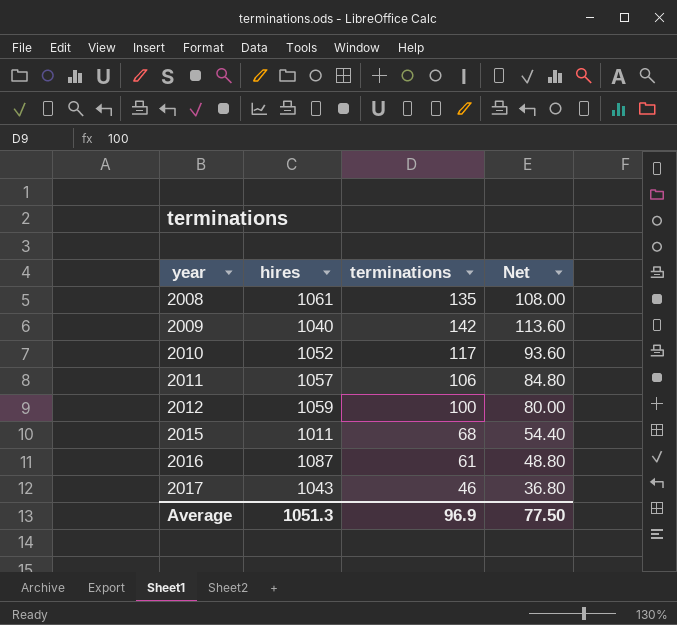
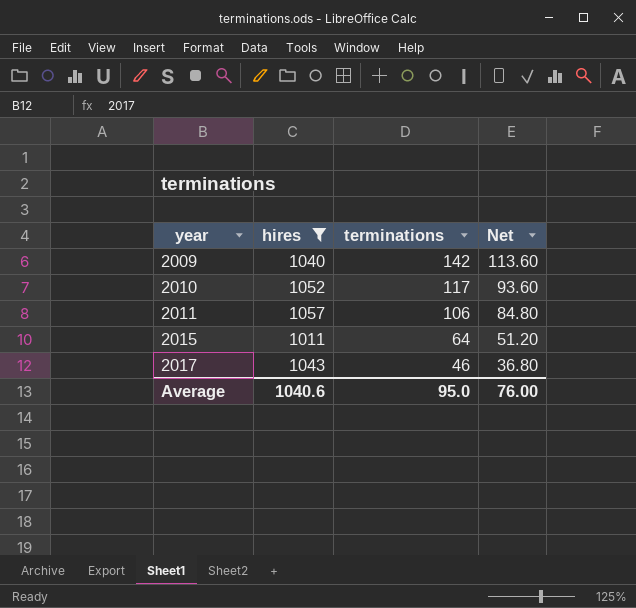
filter: none -> hires <= 1057
2015 | terminations: 68 -> 64
2015 | Net: 54.40 -> 51.20
Average | hires: 1051.3 -> 1040.6
Average | terminations: 96.9 -> 95.0
Average | Net: 77.50 -> 76.00

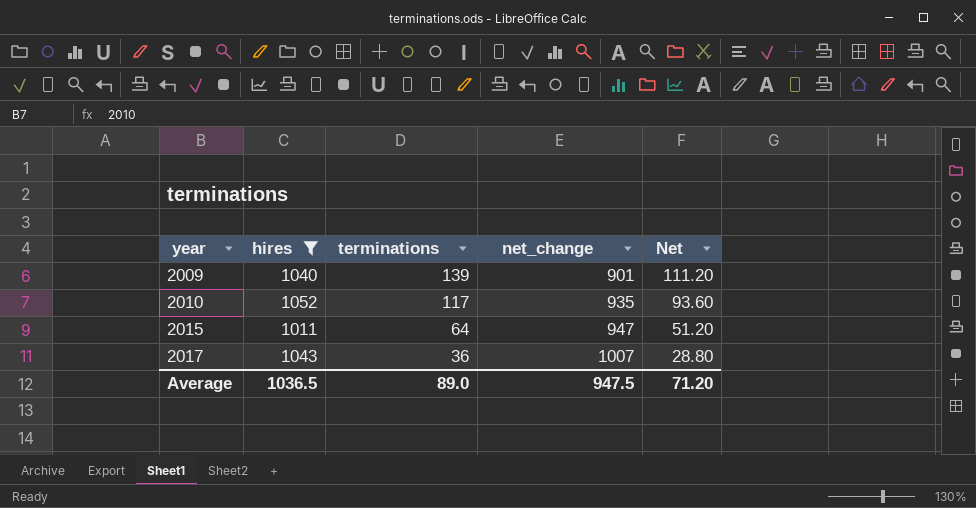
column net_change | formula: none -> [hires] - [terminations]
row 2011: 1057 | 106 | 84.80 -> none
2009 | terminations: 142 -> 139
2009 | Net: 113.60 -> 111.20
2017 | terminations: 46 -> 36
2017 | Net: 36.80 -> 28.80
Average | hires: 1040.6 -> 1036.5
Average | terminations: 95.0 -> 89.0
Average | Net: 76.00 -> 71.20

